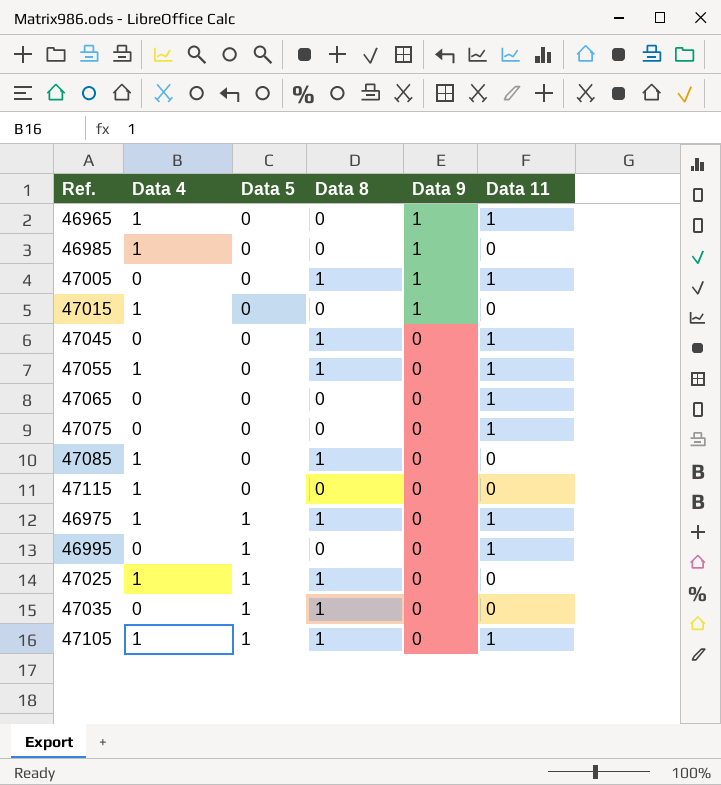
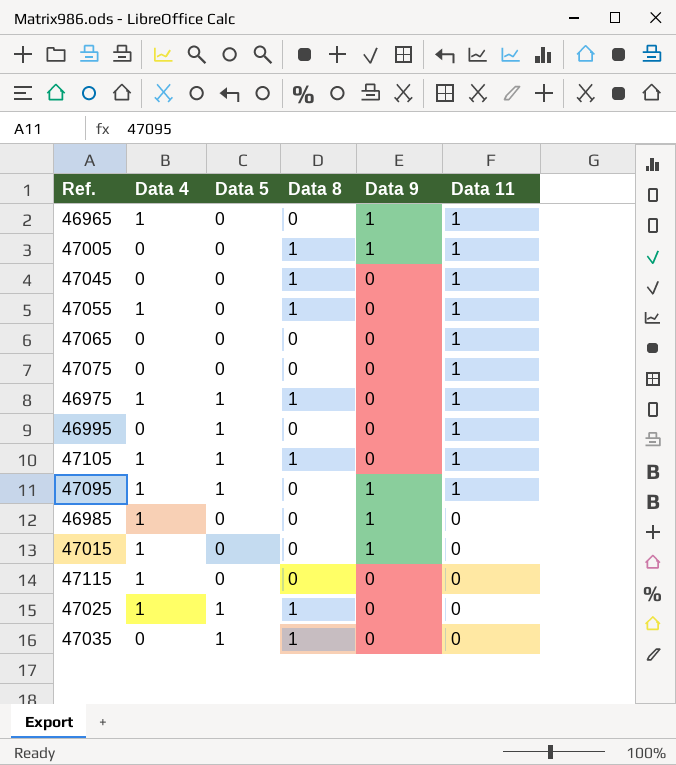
row order: Data 5 ascending -> Data 11 descending
row 47085: 1 | 0 | 1 | 0 | 0 -> none
row 47095: none -> 1 | 1 | 0 | 1 | 1

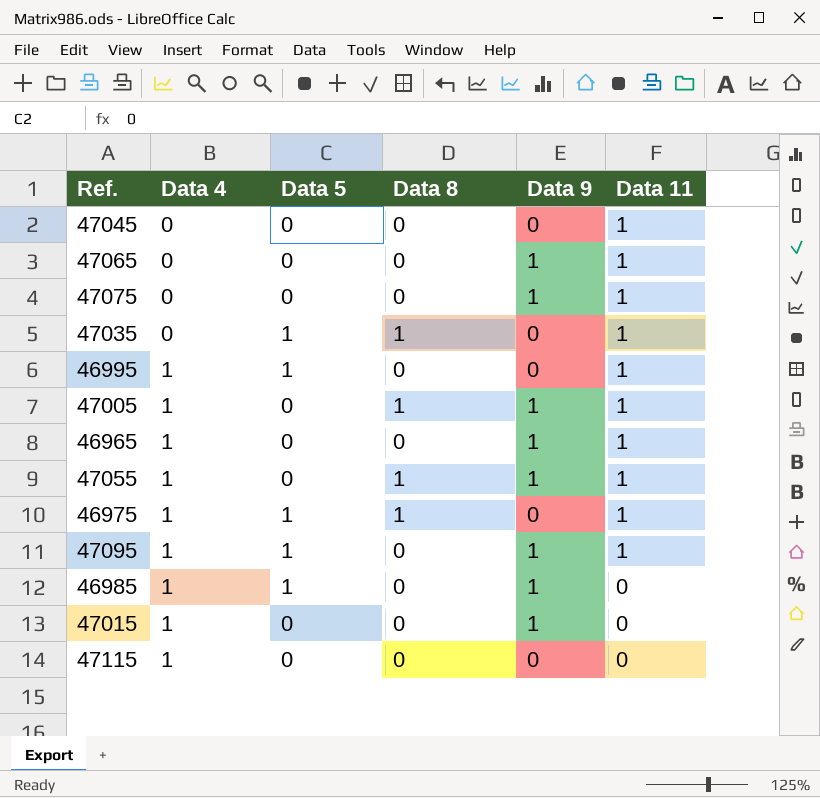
row order: Data 11 descending -> Data 4 ascending
row 47105: 1 | 1 | 1 | 0 | 1 -> none
row 47025: 1 | 1 | 1 | 0 | 0 -> none
47045 | Data 8: 1 -> 0
47065 | Data 9: 0 -> 1
47075 | Data 9: 0 -> 1
47035 | Data 11: 0 -> 1
46995 | Data 4: 0 -> 1
47005 | Data 4: 0 -> 1
47055 | Data 9: 0 -> 1
46985 | Data 5: 0 -> 1

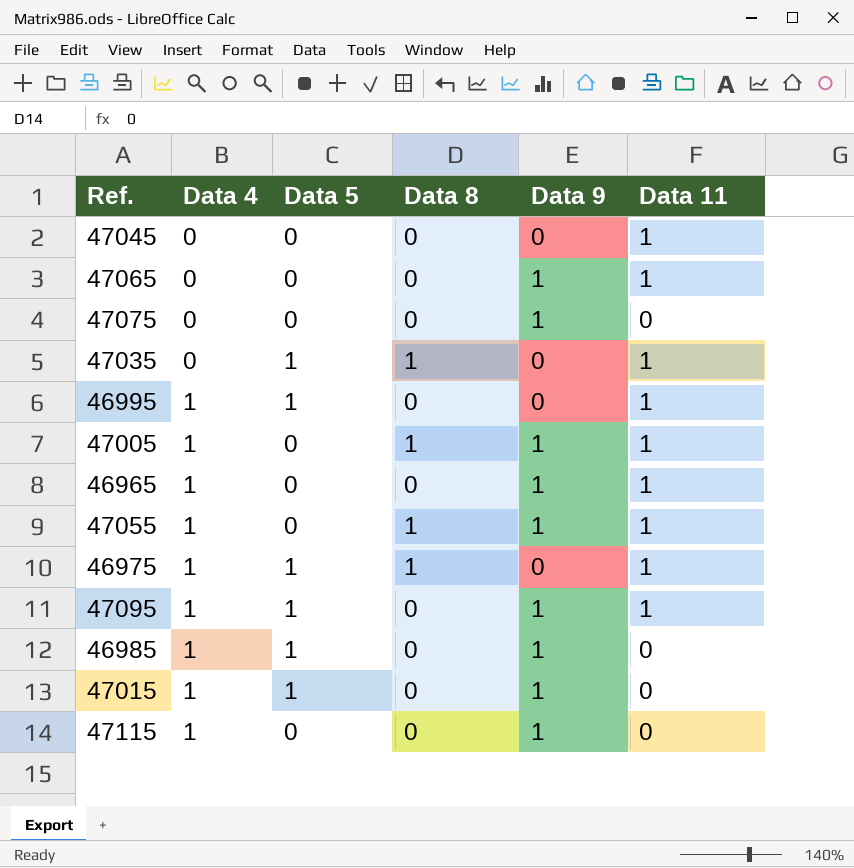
47075 | Data 11: 1 -> 0
47015 | Data 5: 0 -> 1
47115 | Data 9: 0 -> 1

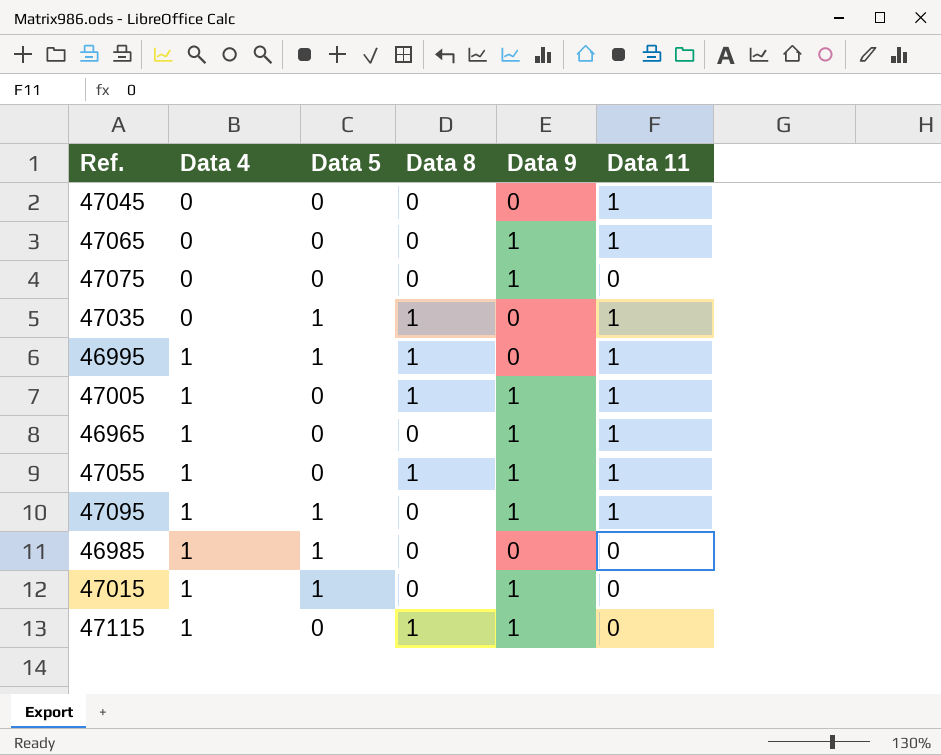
row 46975: 1 | 1 | 1 | 0 | 1 -> none
46995 | Data 8: 0 -> 1
46985 | Data 9: 1 -> 0
47115 | Data 8: 0 -> 1

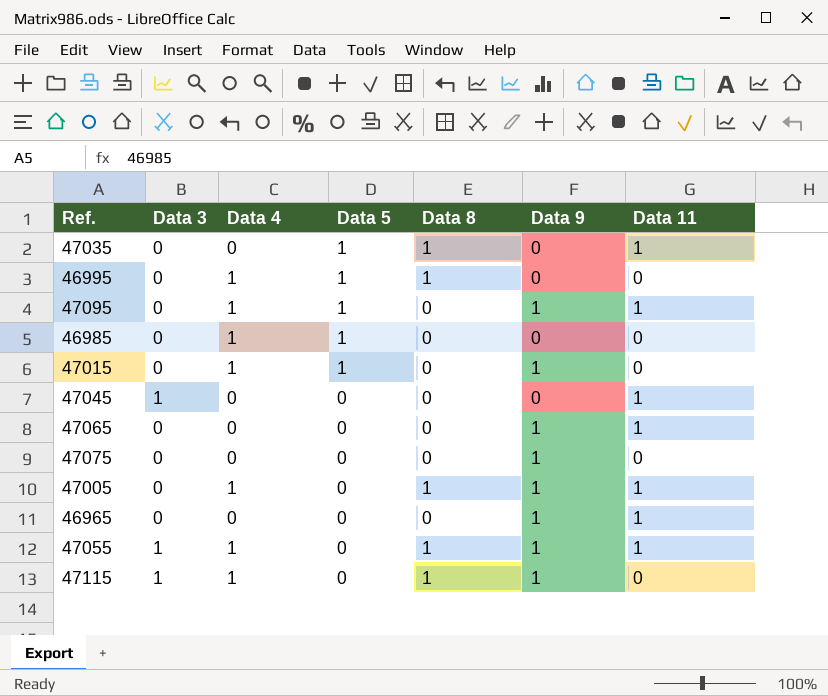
row order: Data 4 ascending -> Data 5 descending
column Data 3 | position: none -> 2
46995 | Data 11: 1 -> 0
46965 | Data 4: 1 -> 0

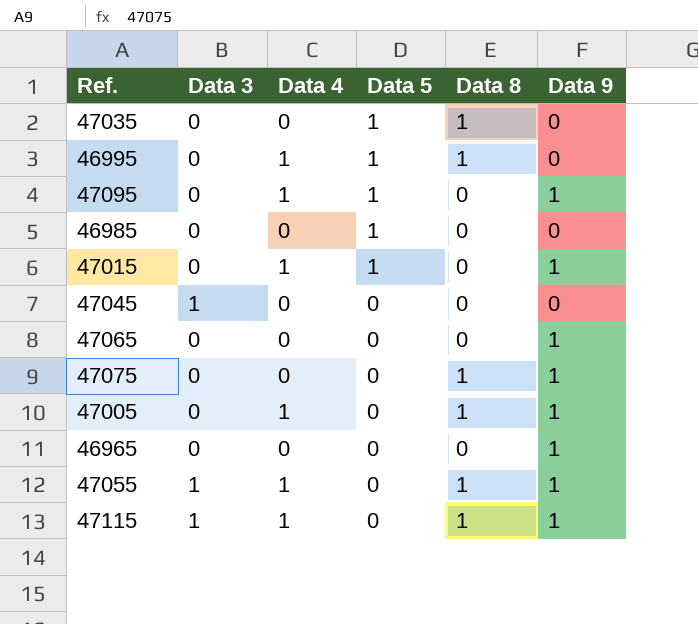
column Data 11 | position: 7 -> none
46985 | Data 4: 1 -> 0
47075 | Data 8: 0 -> 1

